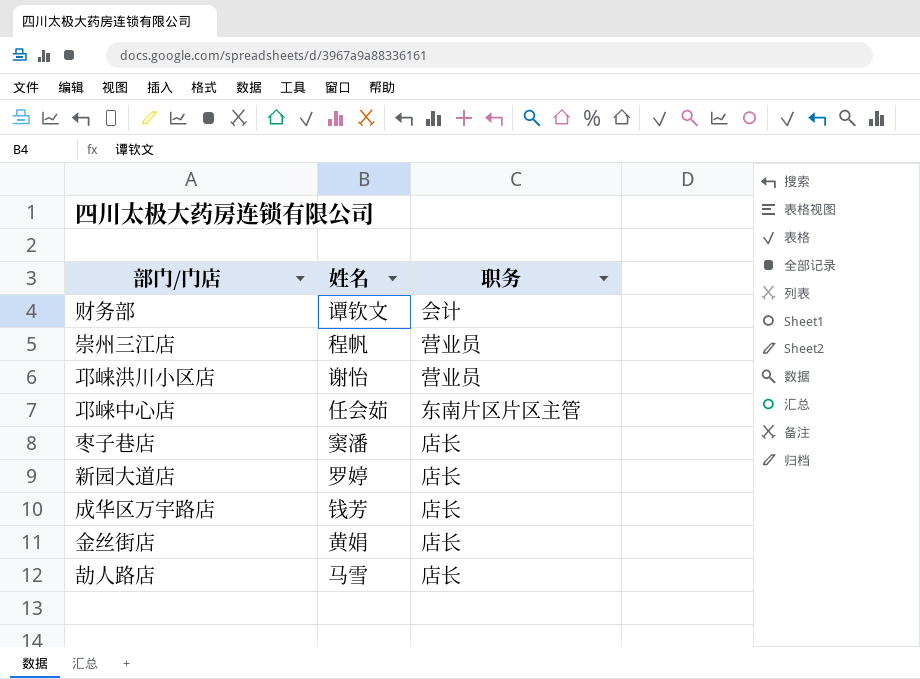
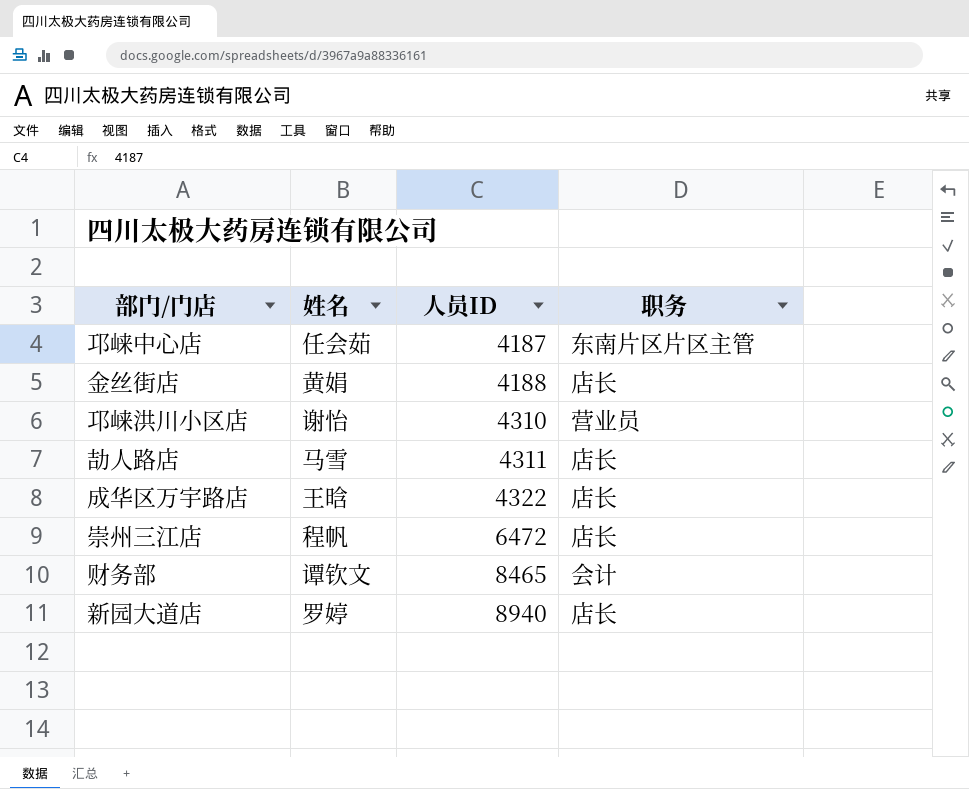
row order: none -> 人员ID ascending
column 人员ID | position: none -> 3
row 枣子巷店: 窦潘 | 店长 -> none
成华区万宇路店 | 姓名: 钱芳 -> 王晗
崇州三江店 | 职务: 营业员 -> 店长

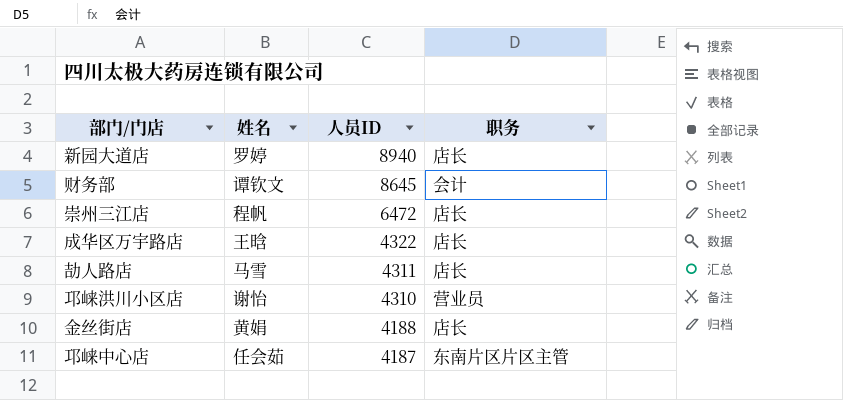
row order: 人员ID ascending -> 人员ID descending
财务部 | 人员ID: 8465 -> 8645

